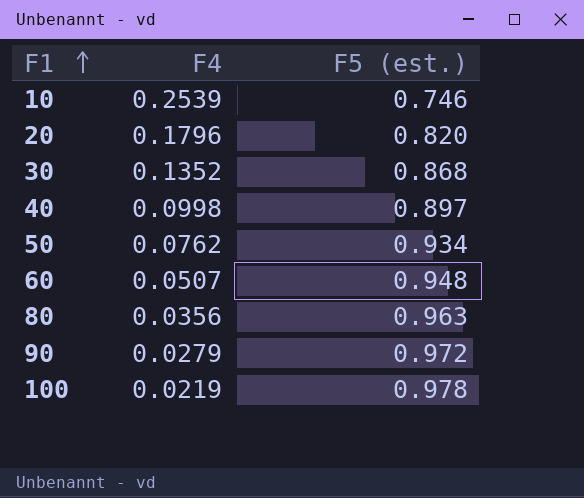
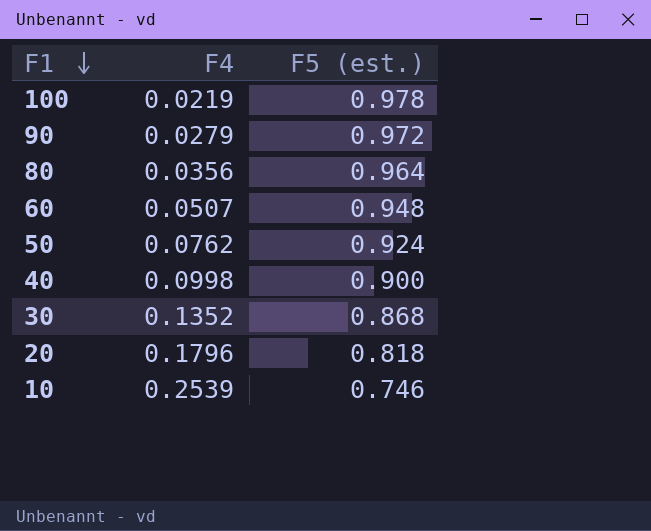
row order: F1 ascending -> F1 descending
80 | F5 (est.): 0.963 -> 0.964
50 | F5 (est.): 0.934 -> 0.924
40 | F5 (est.): 0.897 -> 0.900
20 | F5 (est.): 0.820 -> 0.818

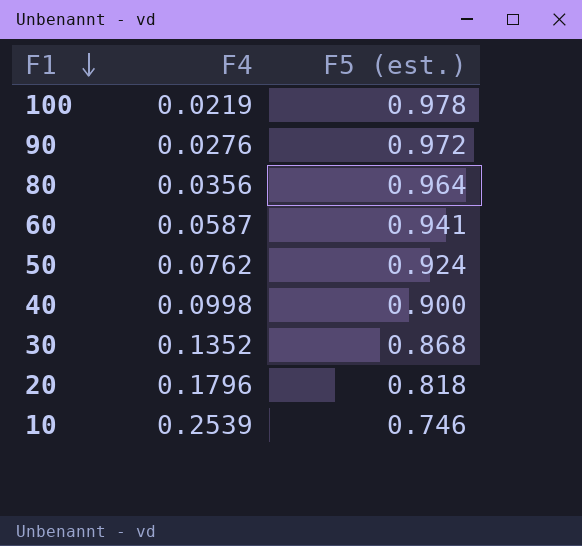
90 | F4: 0.0279 -> 0.0276
60 | F4: 0.0507 -> 0.0587
60 | F5 (est.): 0.948 -> 0.941

